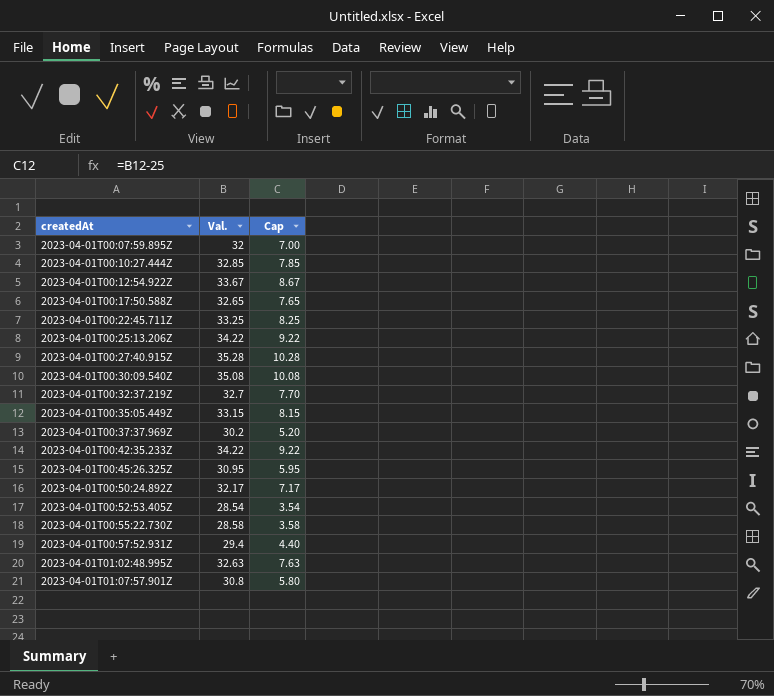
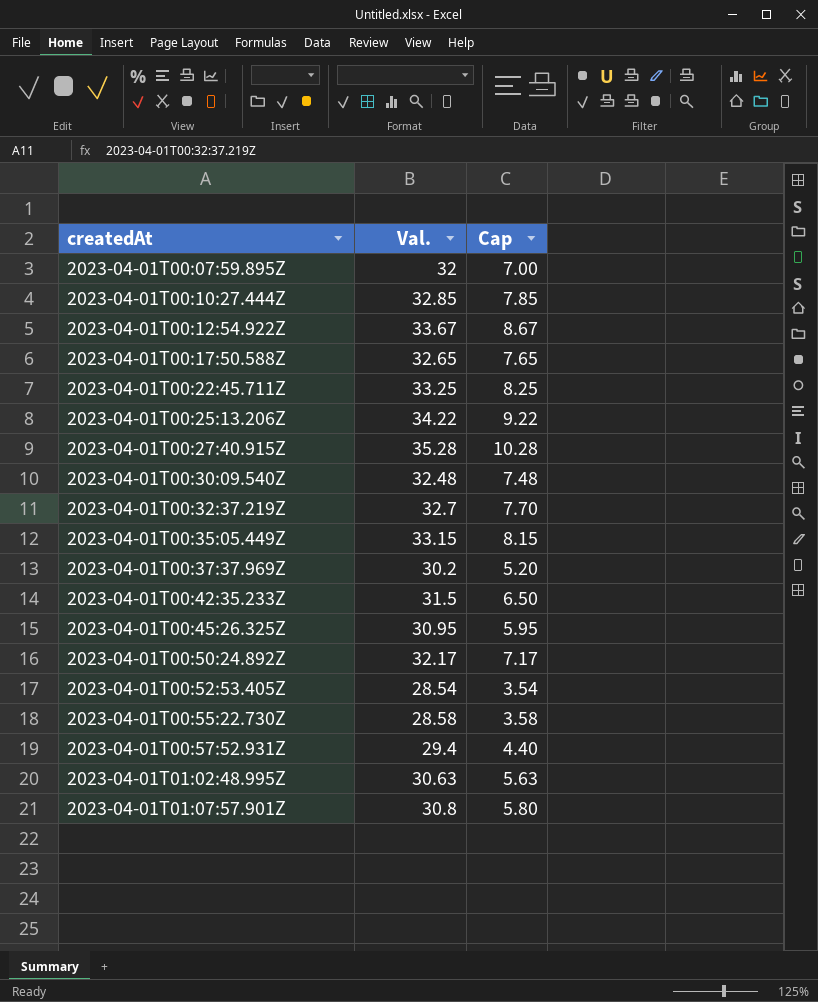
2023-04-01T00:30:09.540Z | Val.: 35.08 -> 32.48
2023-04-01T00:30:09.540Z | Cap: 10.08 -> 7.48
2023-04-01T00:42:35.233Z | Val.: 34.22 -> 31.5
2023-04-01T00:42:35.233Z | Cap: 9.22 -> 6.50
2023-04-01T01:02:48.995Z | Val.: 32.63 -> 30.63
2023-04-01T01:02:48.995Z | Cap: 7.63 -> 5.63

